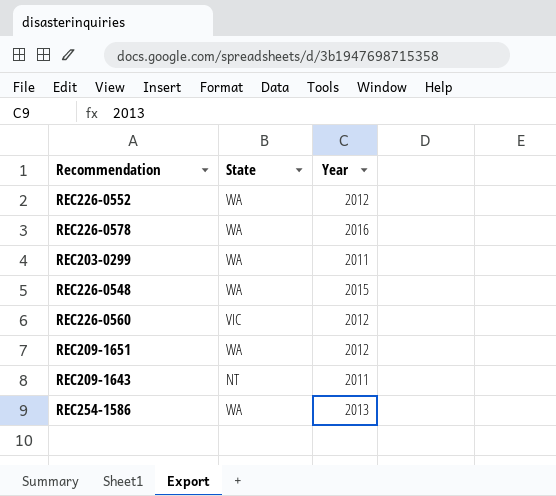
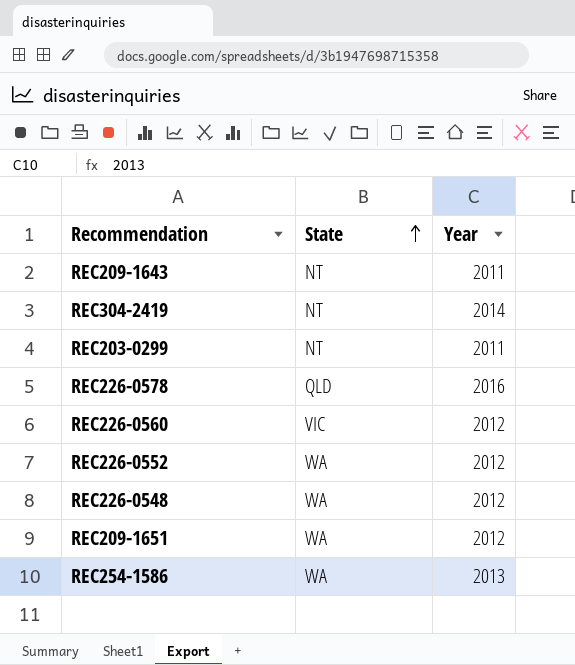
row order: none -> State ascending
row REC304-2419: none -> NT | 2014
REC203-0299 | State: WA -> NT
REC226-0578 | State: WA -> QLD
REC226-0548 | Year: 2015 -> 2012

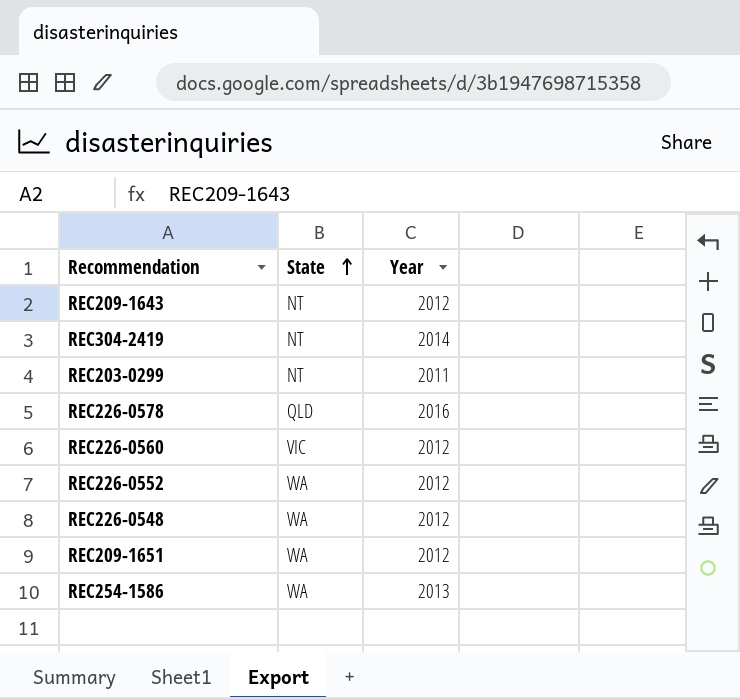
REC209-1643 | Year: 2011 -> 2012

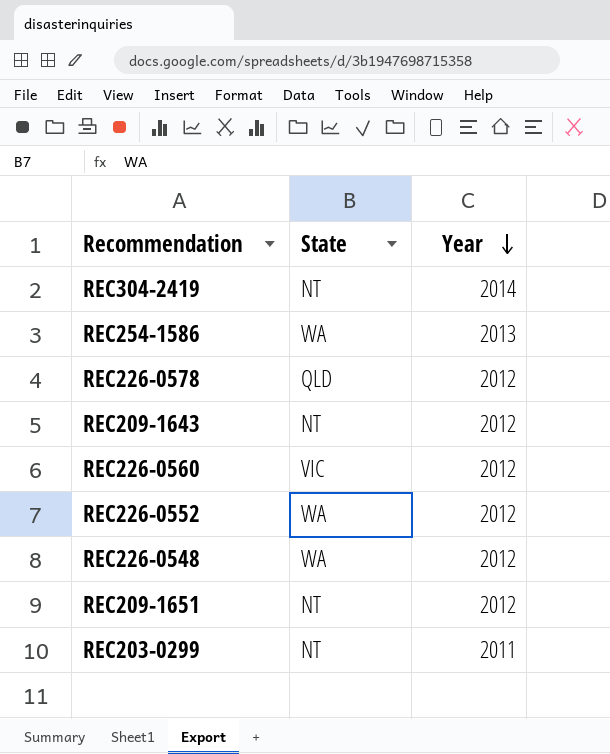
row order: State ascending -> Year descending
REC226-0578 | Year: 2016 -> 2012
REC209-1651 | State: WA -> NT

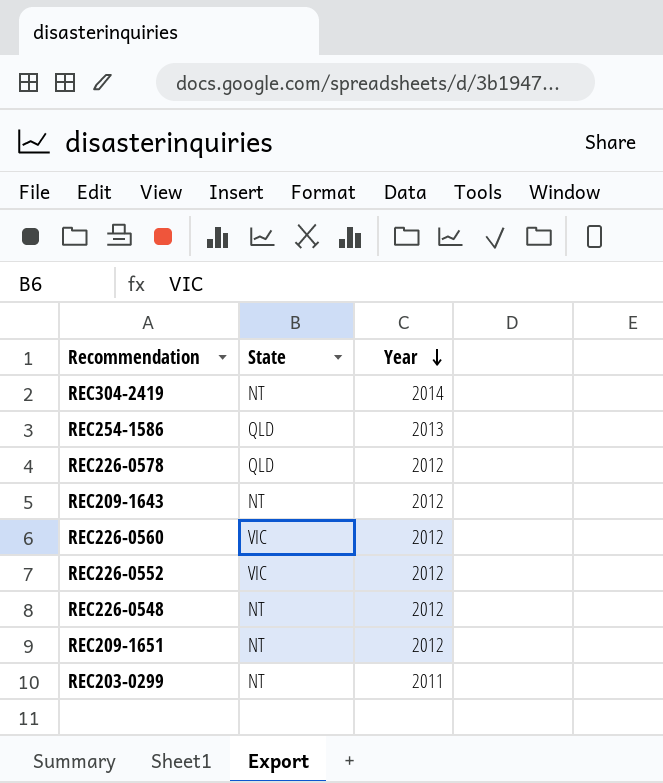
REC254-1586 | State: WA -> QLD
REC226-0552 | State: WA -> VIC
REC226-0548 | State: WA -> NT

